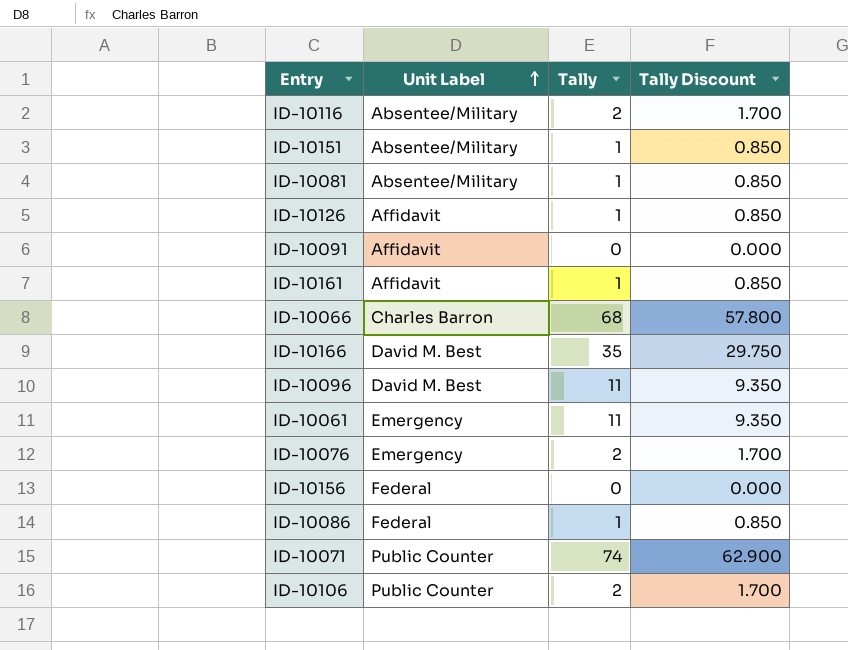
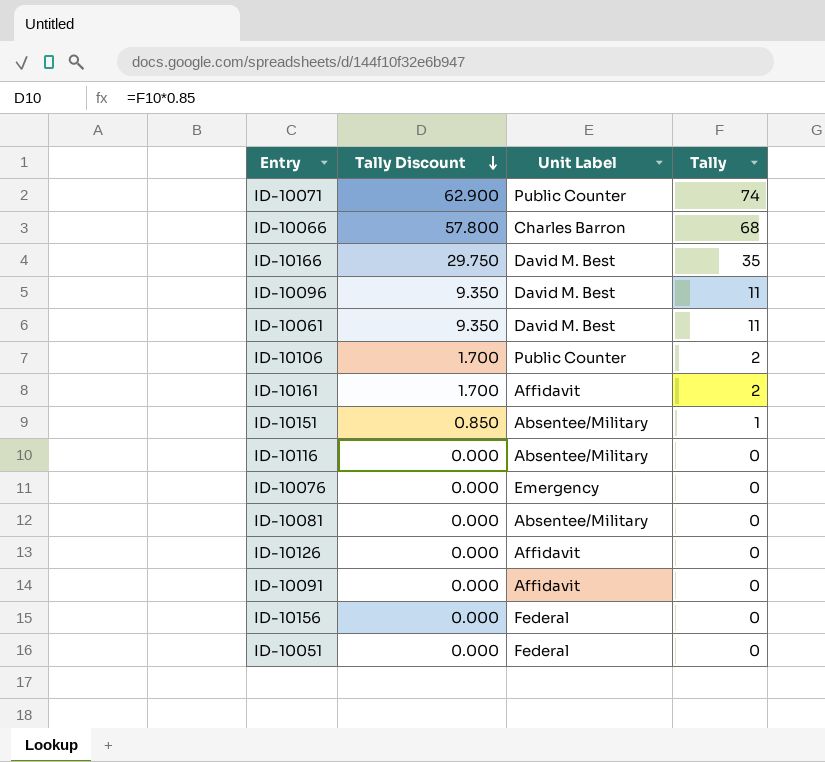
row order: Unit Label ascending -> Tally Discount descending
column Tally Discount | position: 4 -> 2
row ID-10086: Federal | 1 | 0.850 -> none
ID-10061 | Unit Label: Emergency -> David M. Best
ID-10161 | Tally Discount: 0.850 -> 1.700
ID-10161 | Tally: 1 -> 2
ID-10116 | Tally Discount: 1.700 -> 0.000
ID-10116 | Tally: 2 -> 0
ID-10076 | Tally Discount: 1.700 -> 0.000
ID-10076 | Tally: 2 -> 0
ID-10081 | Tally Discount: 0.850 -> 0.000
ID-10081 | Tally: 1 -> 0
ID-10126 | Tally Discount: 0.850 -> 0.000
ID-10126 | Tally: 1 -> 0
row ID-10051: none -> 0.000 | Federal | 0

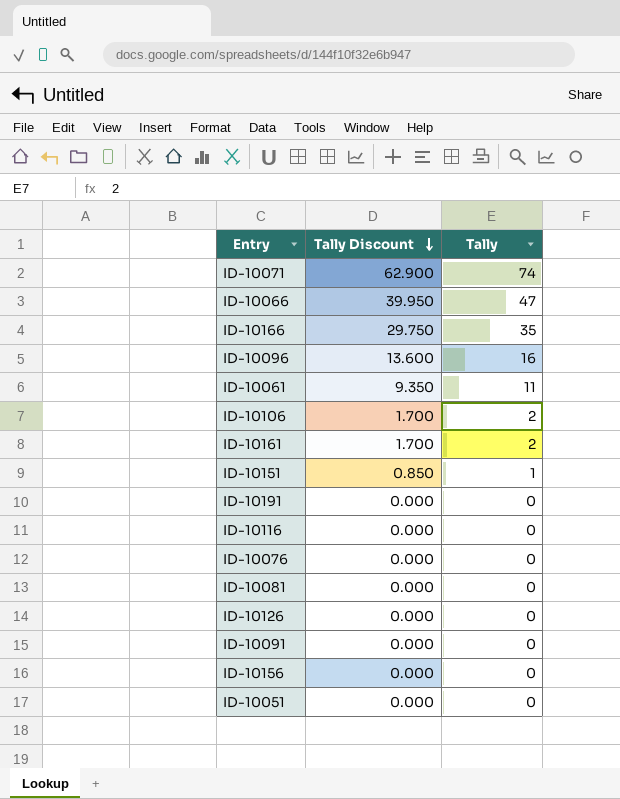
column Unit Label | position: 3 -> none
ID-10066 | Tally Discount: 57.800 -> 39.950
ID-10066 | Tally: 68 -> 47
ID-10096 | Tally Discount: 9.350 -> 13.600
ID-10096 | Tally: 11 -> 16
row ID-10191: none -> 0.000 | 0

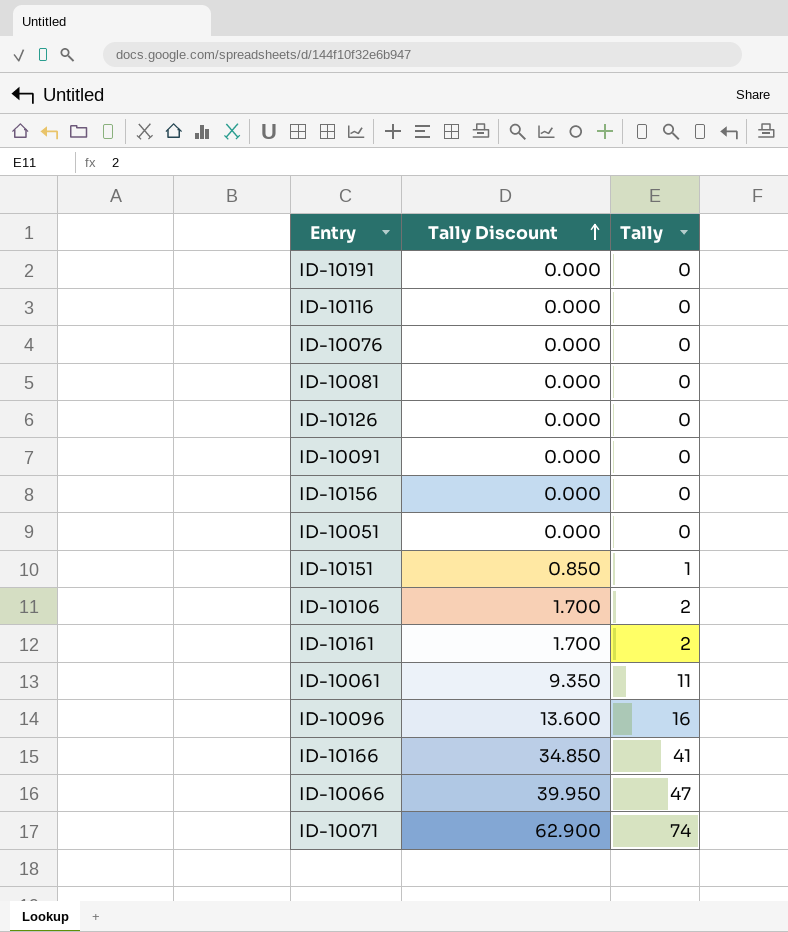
row order: Tally Discount descending -> Tally Discount ascending
ID-10166 | Tally Discount: 29.750 -> 34.850
ID-10166 | Tally: 35 -> 41

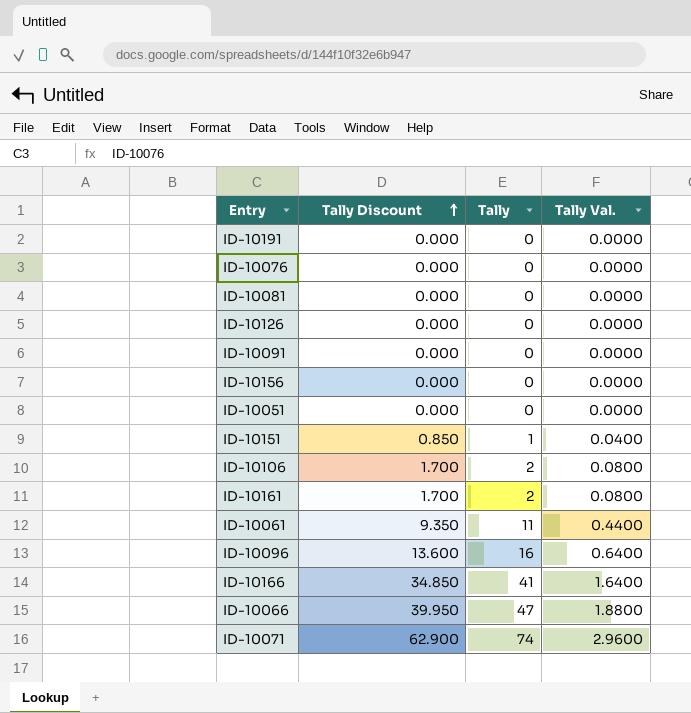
column Tally Val. | formula: none -> [Tally] * 0.04
row ID-10116: 0.000 | 0 -> none

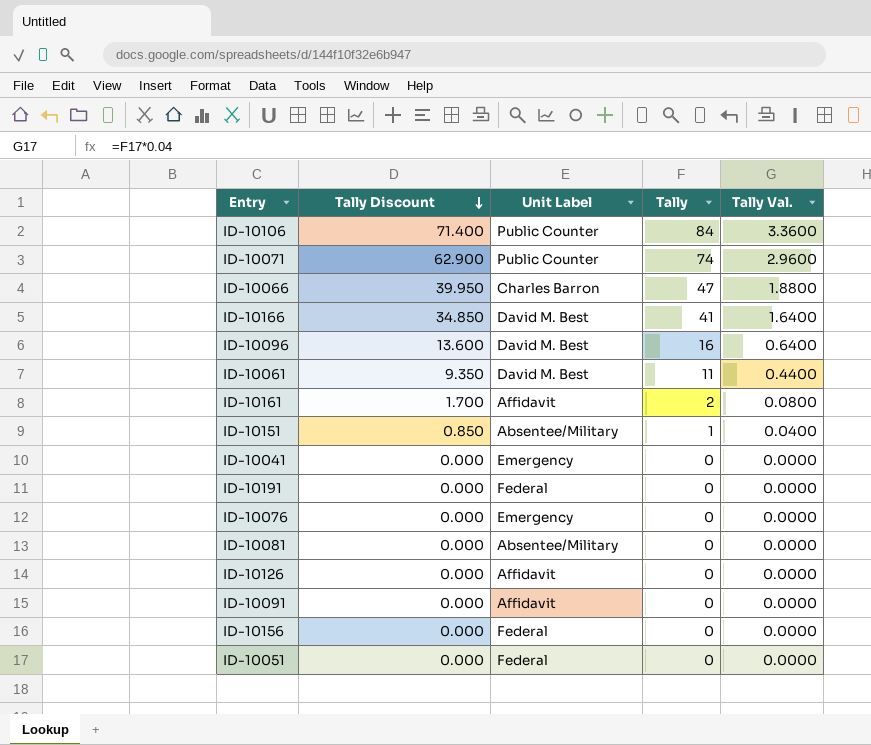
row order: Tally Discount ascending -> Tally Discount descending
column Unit Label | position: none -> 3
ID-10106 | Tally Discount: 1.700 -> 71.400
ID-10106 | Tally: 2 -> 84
ID-10106 | Tally Val.: 0.0800 -> 3.3600
row ID-10041: none -> 0.000 | Emergency | 0 | 0.0000

